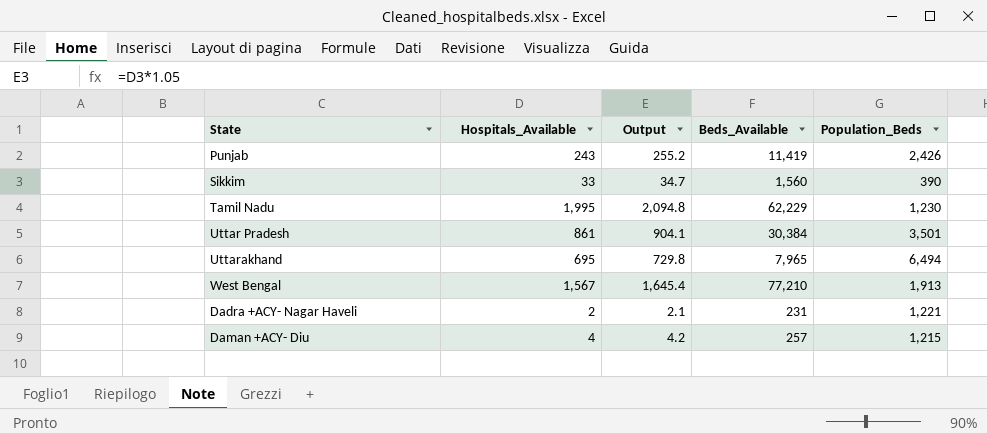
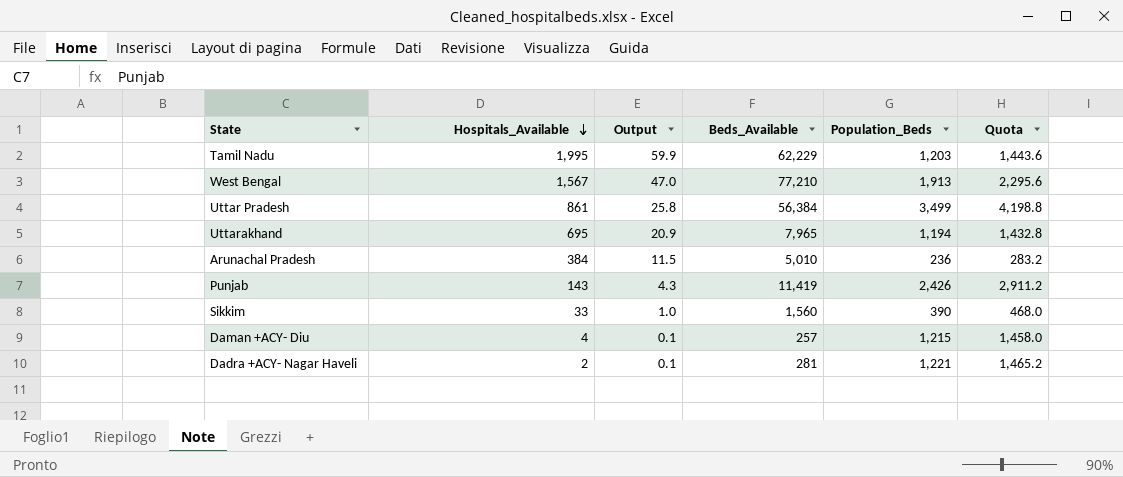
row order: none -> Hospitals_Available descending
column Output | formula: [Hospitals_Available] * 1.05 -> [Hospitals_Available] * 0.03
column Quota | formula: none -> [Population_Beds] * 1.2
Tamil Nadu | Population_Beds: 1,230 -> 1,203
Uttar Pradesh | Beds_Available: 30,384 -> 56,384
Uttar Pradesh | Population_Beds: 3,501 -> 3,499
Uttarakhand | Population_Beds: 6,494 -> 1,194
row Arunachal Pradesh: none -> 384 | 11.5 | 5,010 | 236 | 283.2
Punjab | Hospitals_Available: 243 -> 143
Dadra +ACY- Nagar Haveli | Beds_Available: 231 -> 281

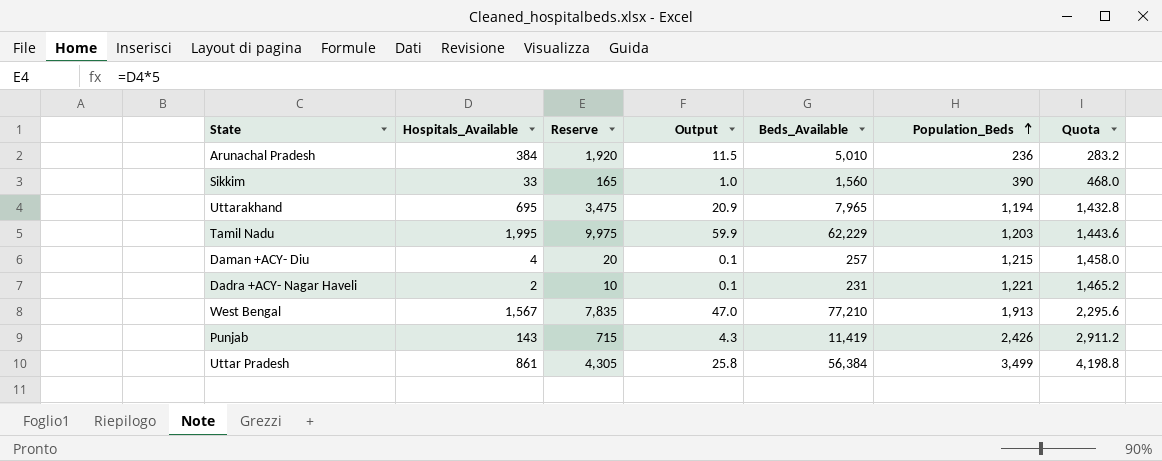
row order: Hospitals_Available descending -> Population_Beds ascending
column Reserve | formula: none -> [Hospitals_Available] * 5
Dadra +ACY- Nagar Haveli | Beds_Available: 281 -> 231

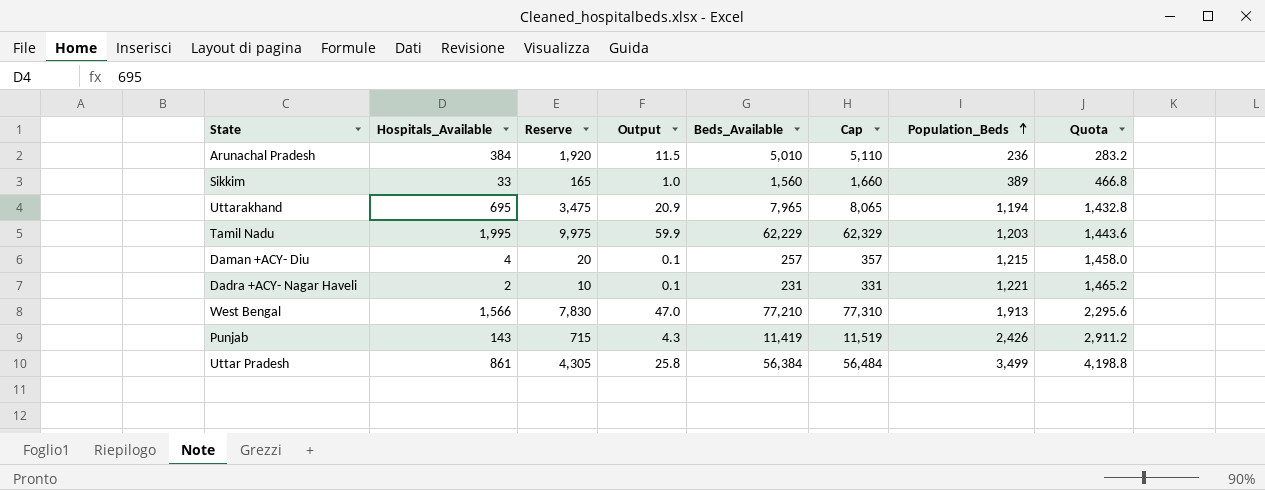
column Cap | formula: none -> [Beds_Available] + 100
Sikkim | Population_Beds: 390 -> 389
Sikkim | Quota: 468.0 -> 466.8
West Bengal | Hospitals_Available: 1,567 -> 1,566
West Bengal | Reserve: 7,835 -> 7,830

